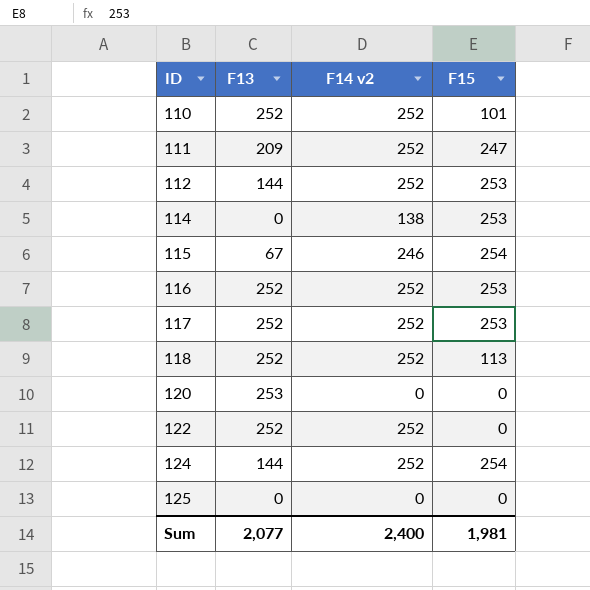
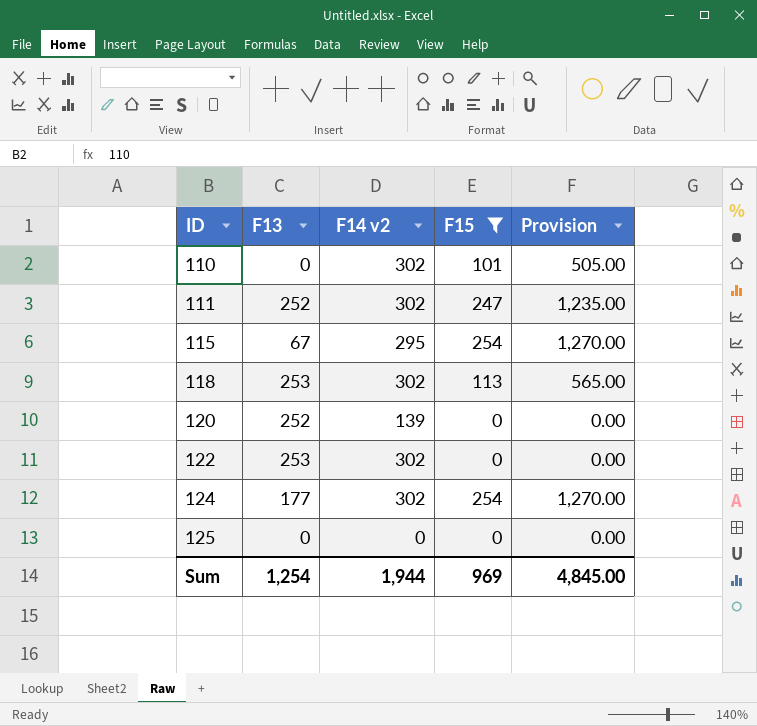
filter: none -> F15 != 253
column Provision | formula: none -> [F15] * 5
110 | F13: 252 -> 0
110 | F14 v2: 252 -> 302
111 | F13: 209 -> 252
111 | F14 v2: 252 -> 302
115 | F14 v2: 246 -> 295
118 | F13: 252 -> 253
118 | F14 v2: 252 -> 302
120 | F13: 253 -> 252
120 | F14 v2: 0 -> 139
122 | F13: 252 -> 253
122 | F14 v2: 252 -> 302
124 | F13: 144 -> 177
124 | F14 v2: 252 -> 302
Sum | F13: 2,077 -> 1,254
Sum | F14 v2: 2,400 -> 1,944
Sum | F15: 1,981 -> 969

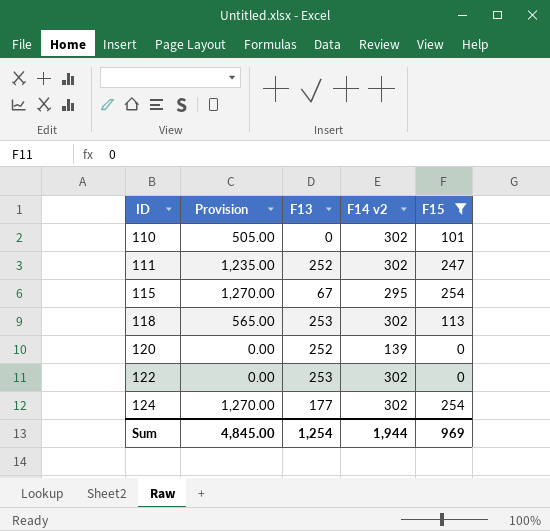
column Provision | position: 5 -> 2
row 125: 0 | 0 | 0 | 0.00 -> none

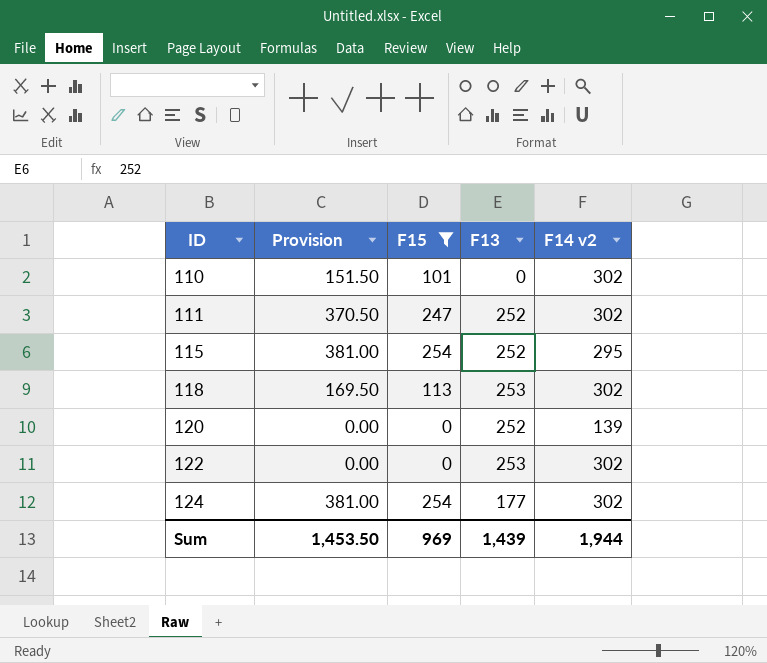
column Provision | formula: [F15] * 5 -> [F15] * 1.5
column F15 | position: 5 -> 3
115 | F13: 67 -> 252
Sum | Provision: 4,845.00 -> 1,453.50
Sum | F13: 1,254 -> 1,439

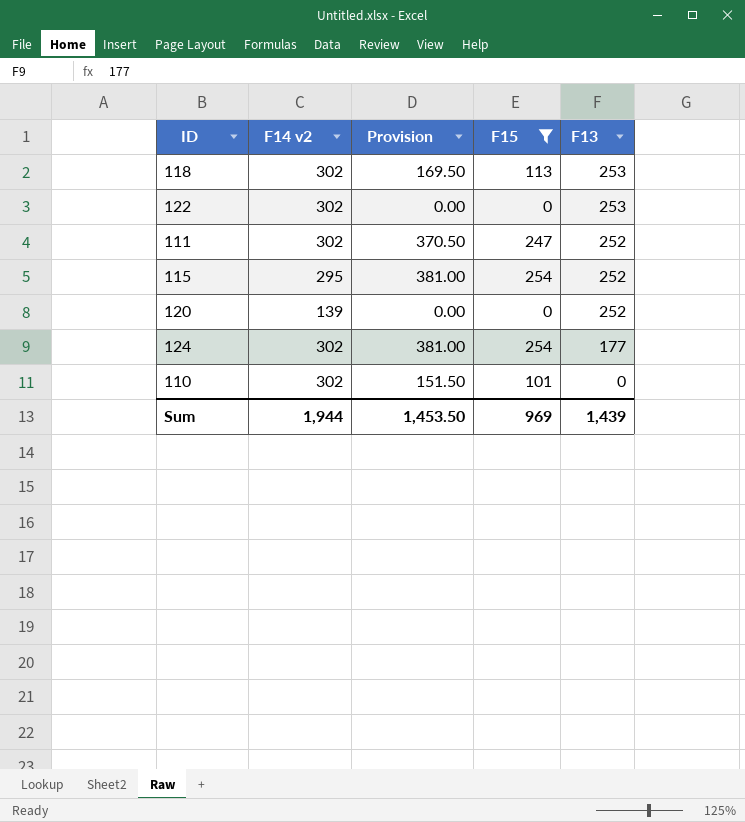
row order: ID ascending -> F13 descending
column F14 v2 | position: 5 -> 2

